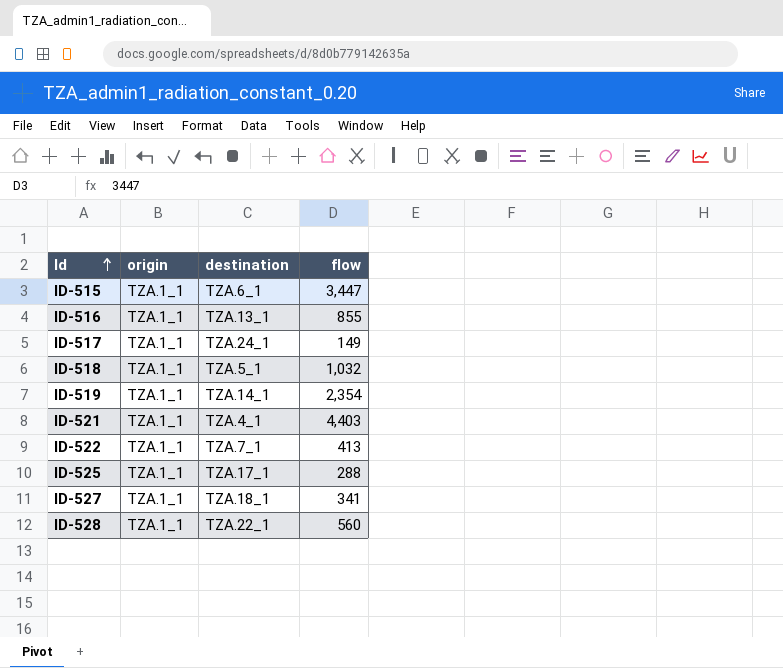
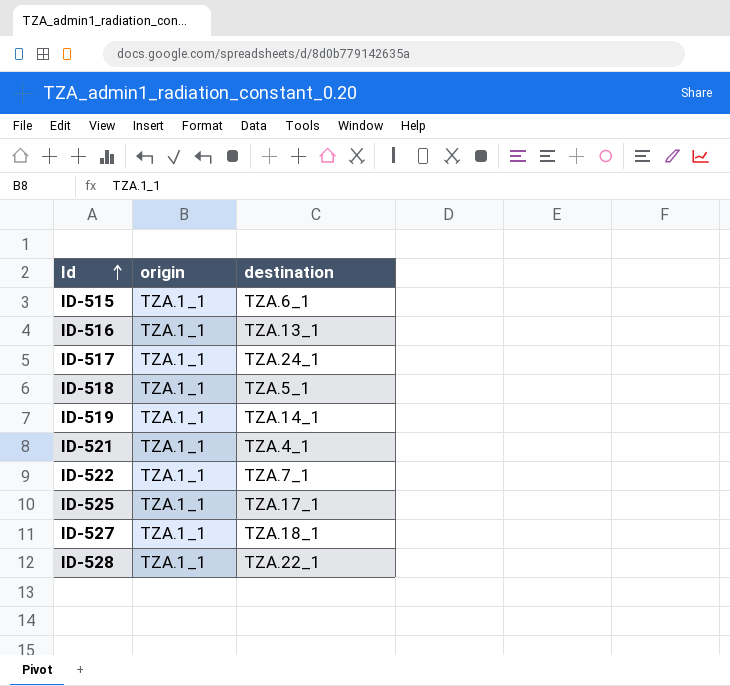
column flow | position: 4 -> none

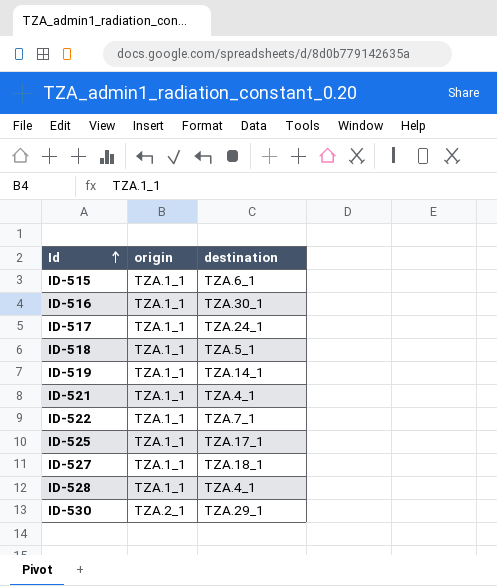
ID-516 | destination: TZA.13_1 -> TZA.30_1
ID-528 | destination: TZA.22_1 -> TZA.4_1
row ID-530: none -> TZA.2_1 | TZA.29_1

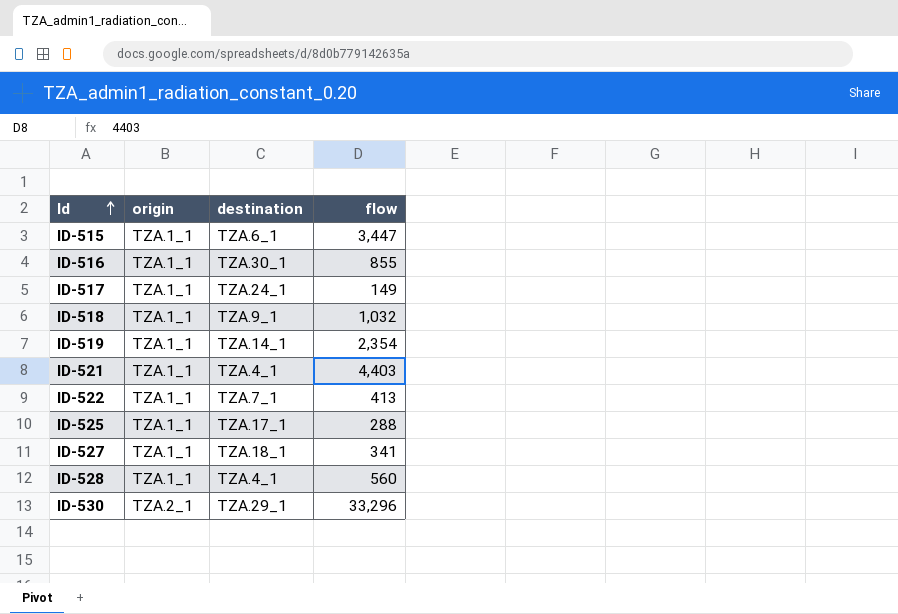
column flow | position: none -> 4
ID-518 | destination: TZA.5_1 -> TZA.9_1

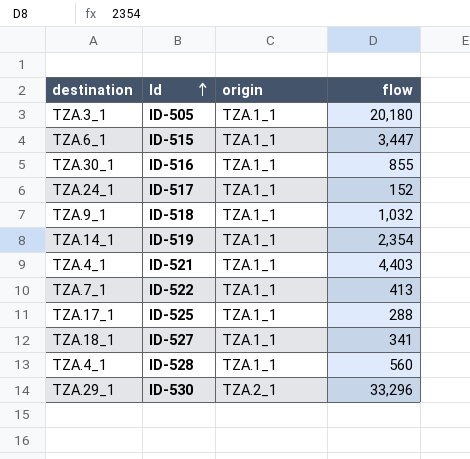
column destination | position: 3 -> 1
row ID-505: none -> TZA.3_1 | TZA.1_1 | 20,180
ID-517 | flow: 149 -> 152

